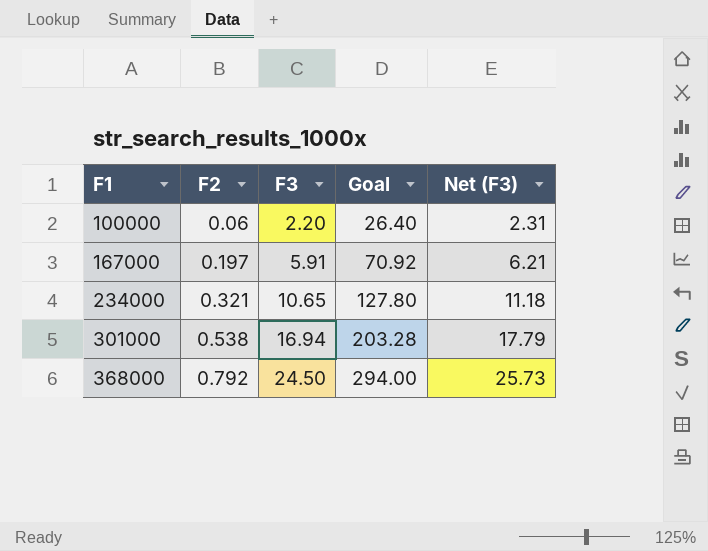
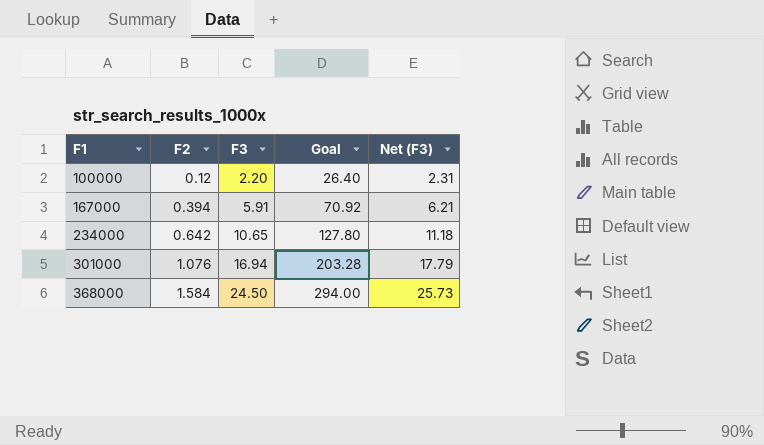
100000 | F2: 0.06 -> 0.12
167000 | F2: 0.197 -> 0.394
234000 | F2: 0.321 -> 0.642
301000 | F2: 0.538 -> 1.076
368000 | F2: 0.792 -> 1.584

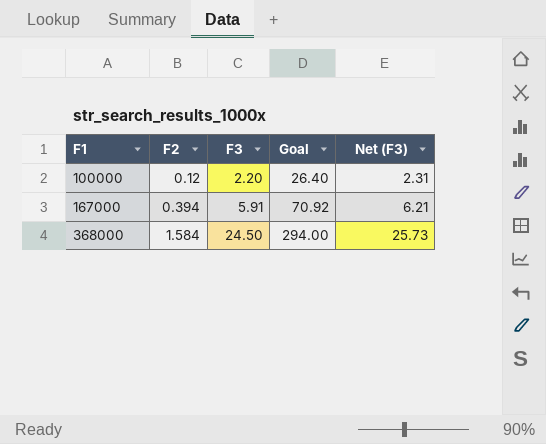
row 234000: 0.642 | 10.65 | 127.80 | 11.18 -> none
row 301000: 1.076 | 16.94 | 203.28 | 17.79 -> none

